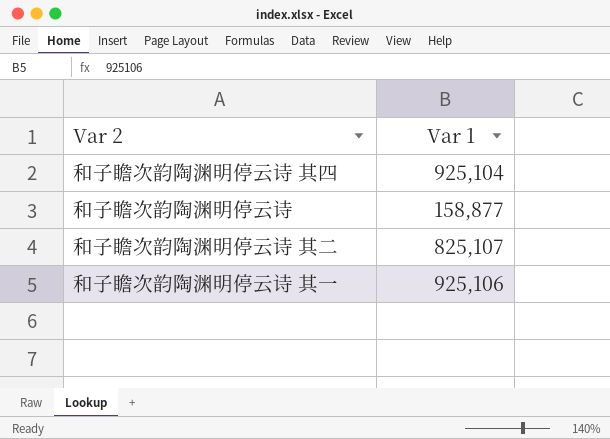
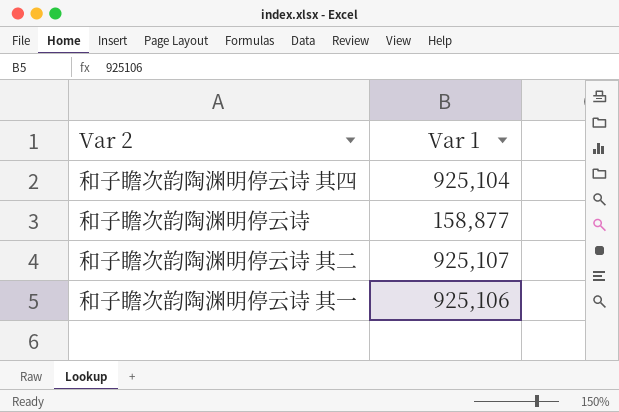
和子瞻次韵陶渊明停云诗 其二 | Var 1: 825,107 -> 925,107

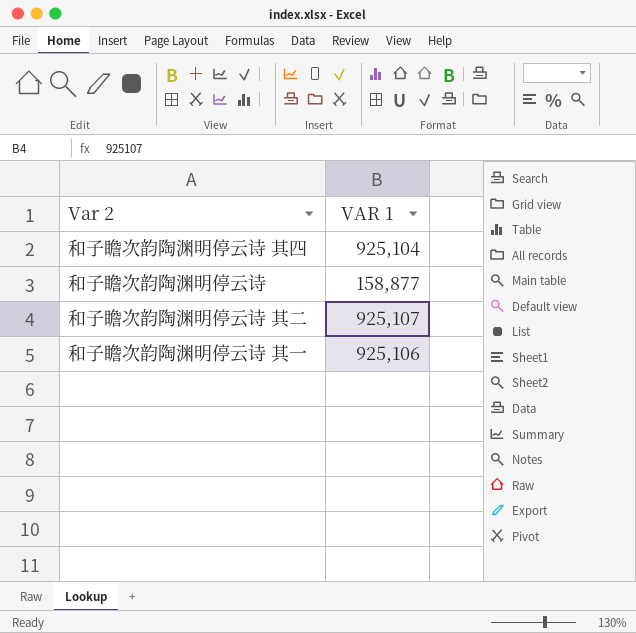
column name: Var 1 -> VAR 1

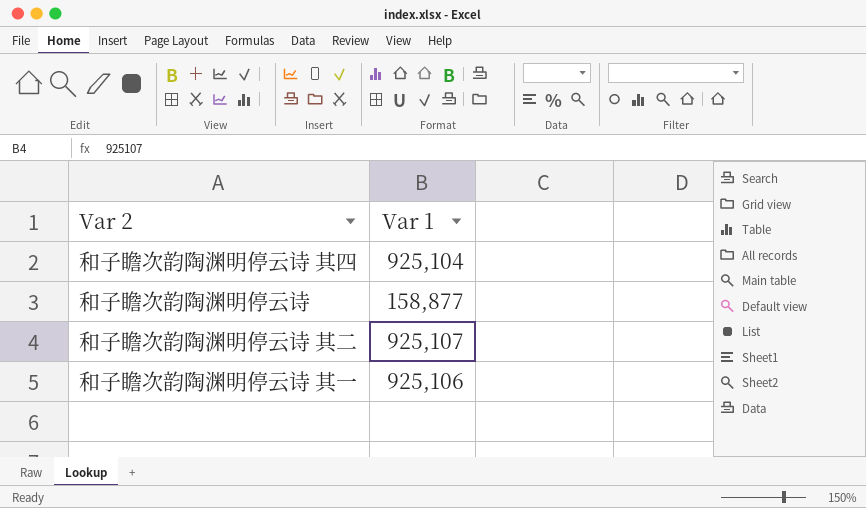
column name: VAR 1 -> Var 1

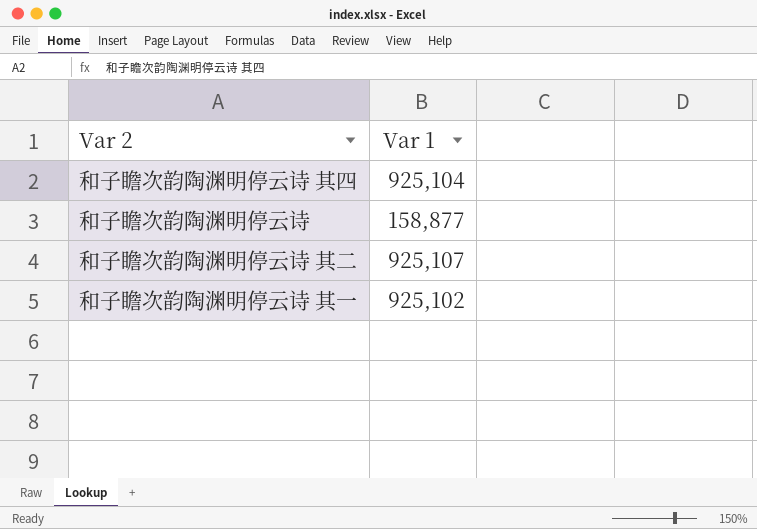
和子瞻次韵陶渊明停云诗 其一 | Var 1: 925,106 -> 925,102

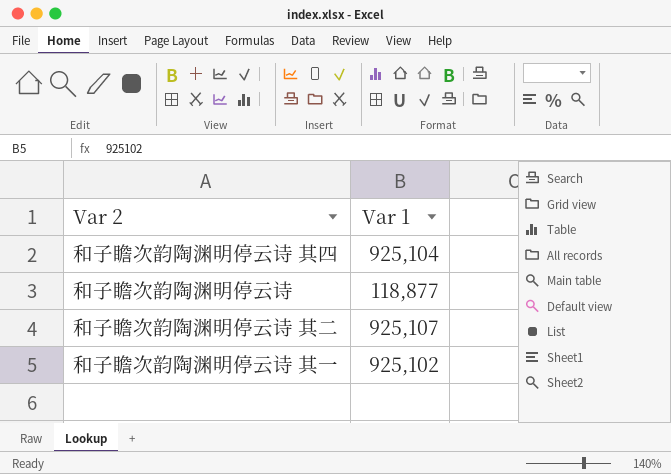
和子瞻次韵陶渊明停云诗 | Var 1: 158,877 -> 118,877

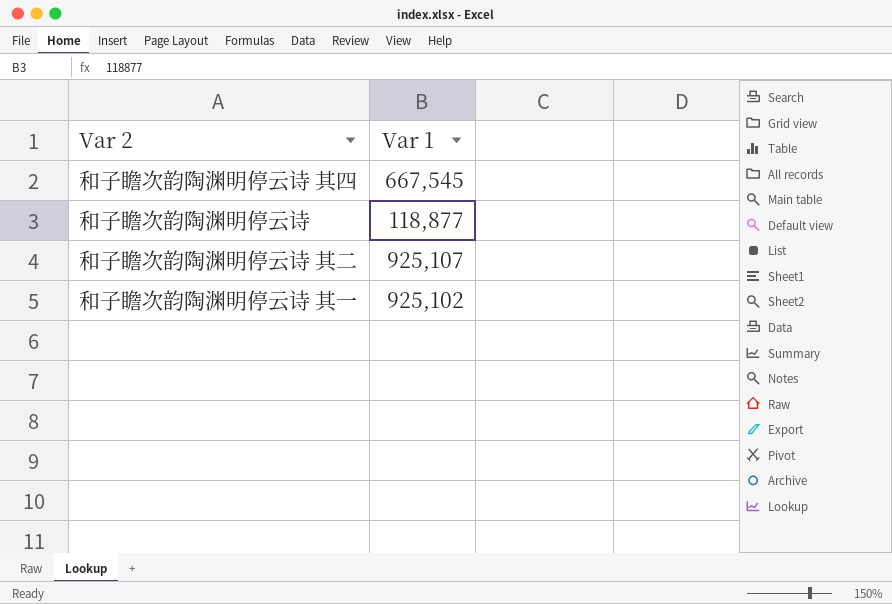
和子瞻次韵陶渊明停云诗 其四 | Var 1: 925,104 -> 667,545

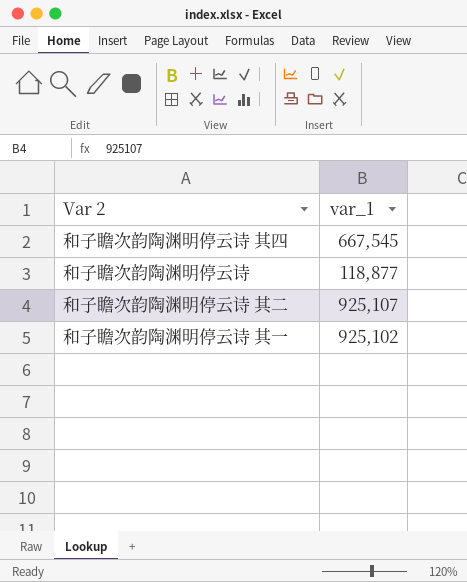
column name: Var 1 -> var_1

